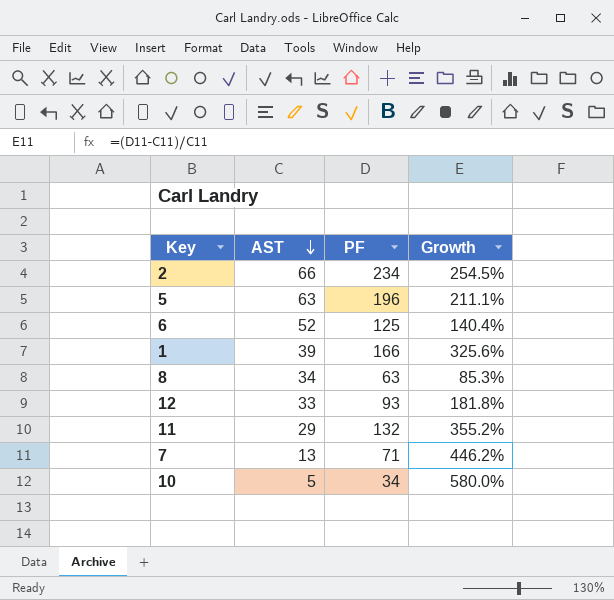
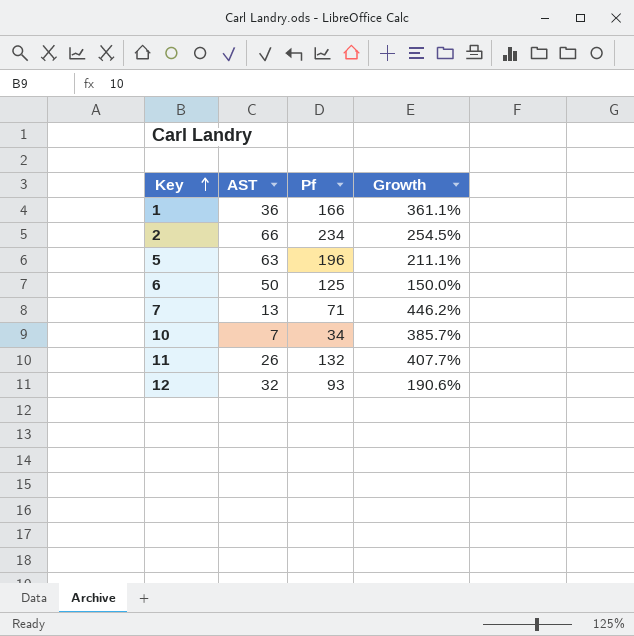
row order: AST descending -> Key ascending
column name: PF -> Pf
row 8: 34 | 63 | 85.3% -> none
1 | AST: 39 -> 36
1 | Growth: 325.6% -> 361.1%
6 | AST: 52 -> 50
6 | Growth: 140.4% -> 150.0%
10 | AST: 5 -> 7
10 | Growth: 580.0% -> 385.7%
11 | AST: 29 -> 26
11 | Growth: 355.2% -> 407.7%
12 | AST: 33 -> 32
12 | Growth: 181.8% -> 190.6%

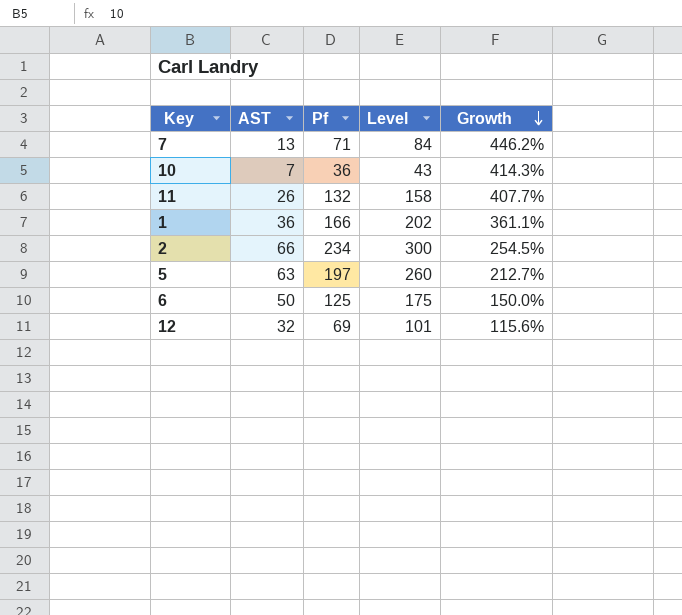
row order: Key ascending -> Growth descending
column Level | formula: none -> [AST] + [Pf]
10 | Pf: 34 -> 36
10 | Growth: 385.7% -> 414.3%
5 | Pf: 196 -> 197
5 | Growth: 211.1% -> 212.7%
12 | Pf: 93 -> 69
12 | Growth: 190.6% -> 115.6%

